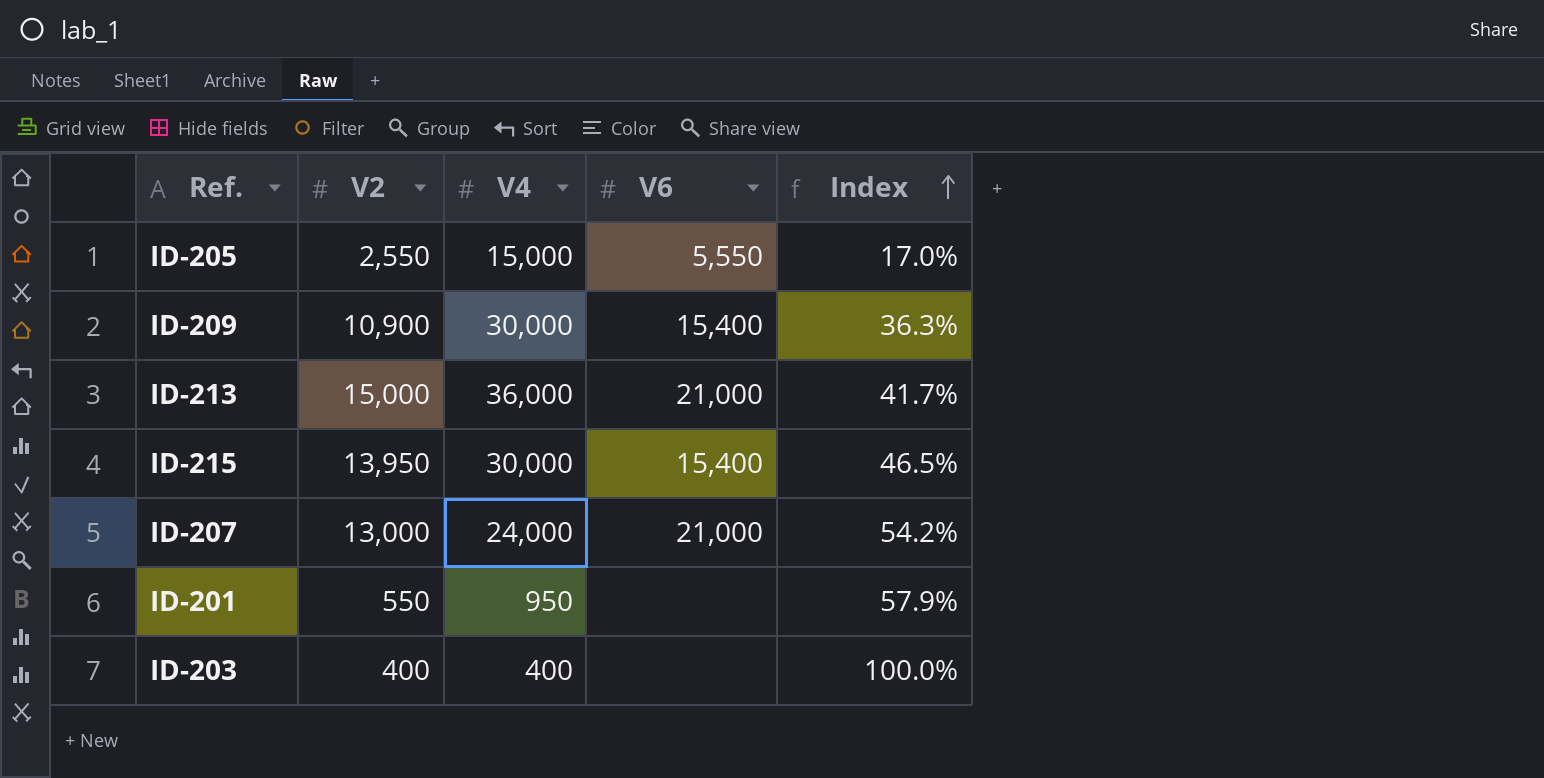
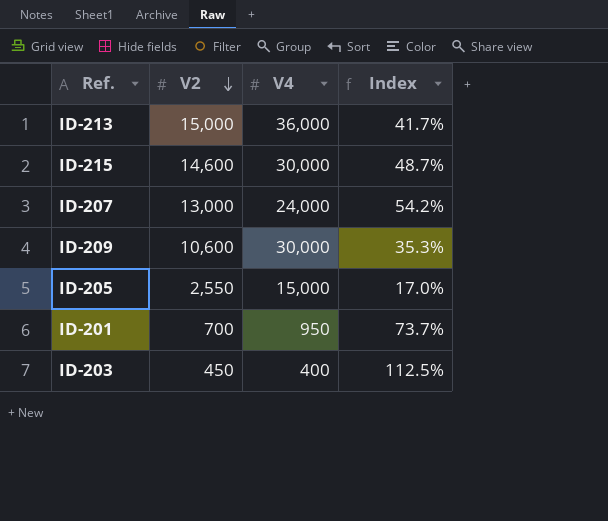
row order: Index ascending -> V2 descending
column V6 | position: 4 -> none
ID-215 | V2: 13,950 -> 14,600
ID-215 | Index: 46.5% -> 48.7%
ID-209 | V2: 10,900 -> 10,600
ID-209 | Index: 36.3% -> 35.3%
ID-201 | V2: 550 -> 700
ID-201 | Index: 57.9% -> 73.7%
ID-203 | V2: 400 -> 450
ID-203 | Index: 100.0% -> 112.5%

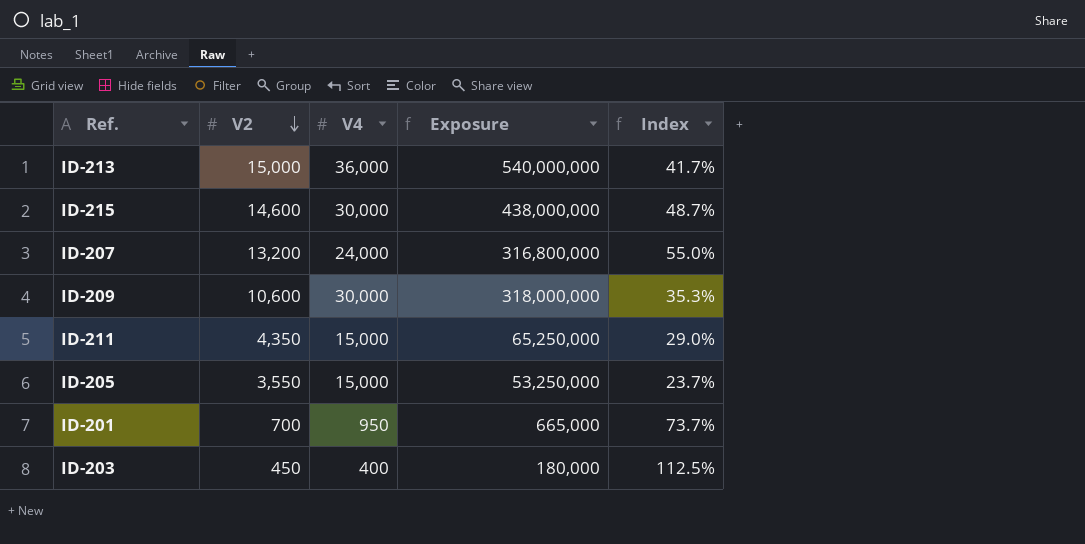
column Exposure | formula: none -> [V2] * [V4]
ID-207 | V2: 13,000 -> 13,200
ID-207 | Index: 54.2% -> 55.0%
row ID-211: none -> 4,350 | 15,000 | 65,250,000 | 29.0%
ID-205 | V2: 2,550 -> 3,550
ID-205 | Index: 17.0% -> 23.7%

